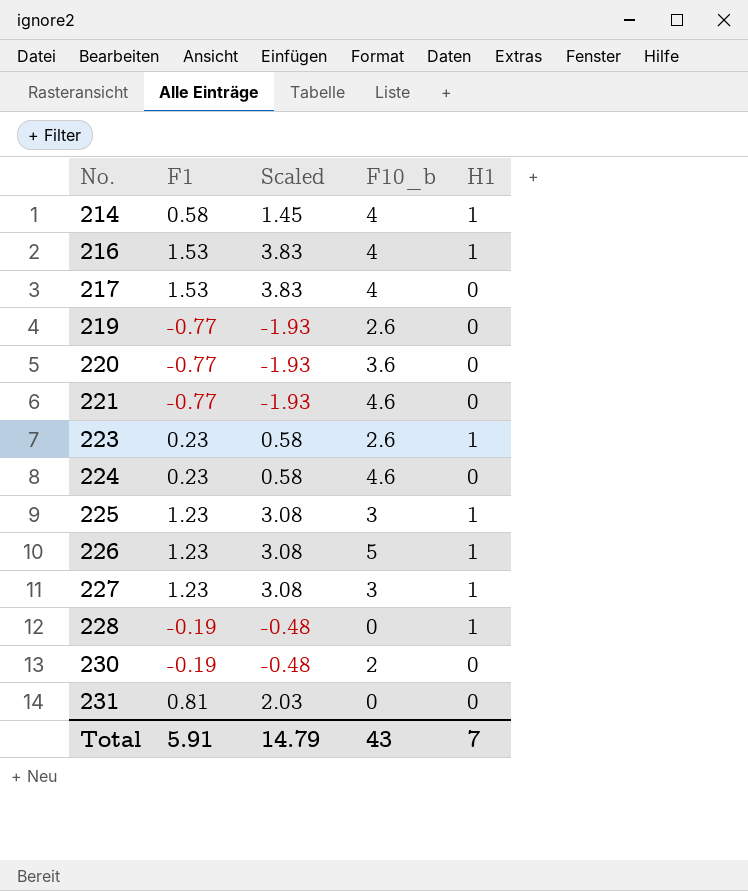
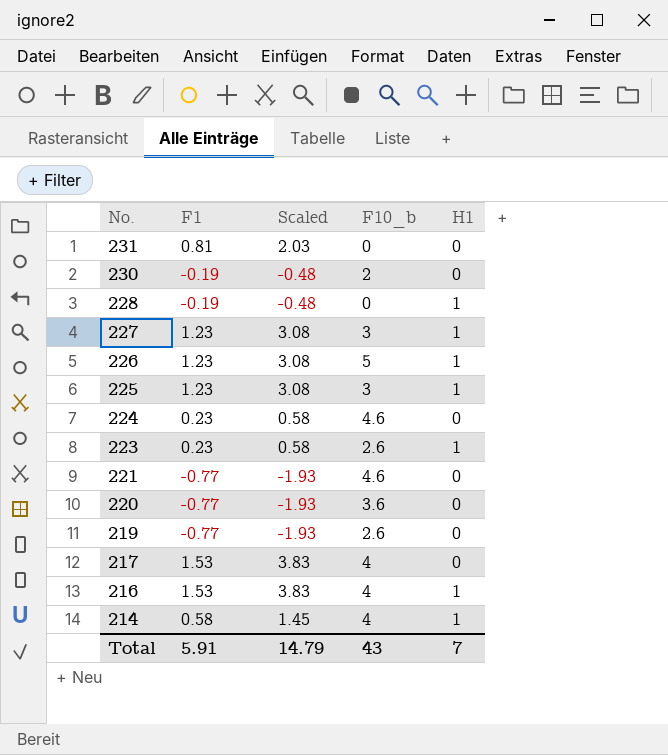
row order: No. ascending -> No. descending

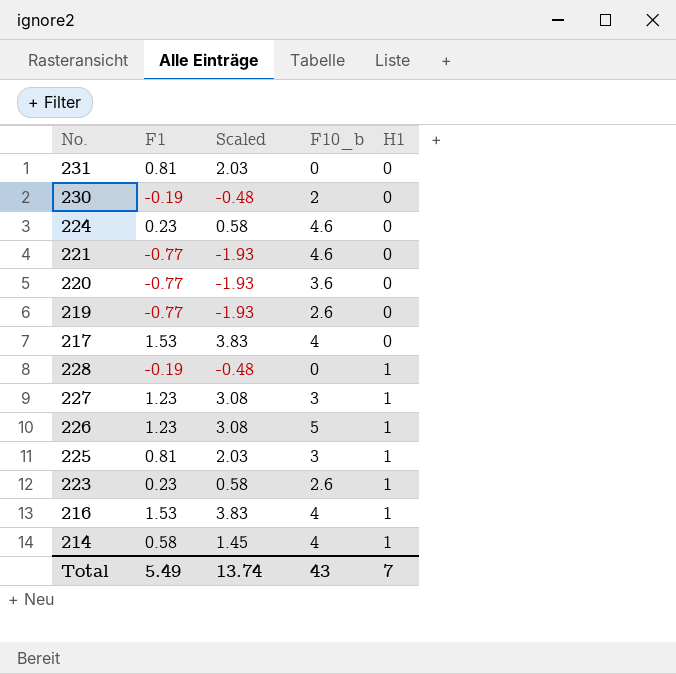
row order: No. descending -> H1 ascending
225 | F1: 1.23 -> 0.81
225 | Scaled: 3.08 -> 2.03
Total | F1: 5.91 -> 5.49
Total | Scaled: 14.79 -> 13.74

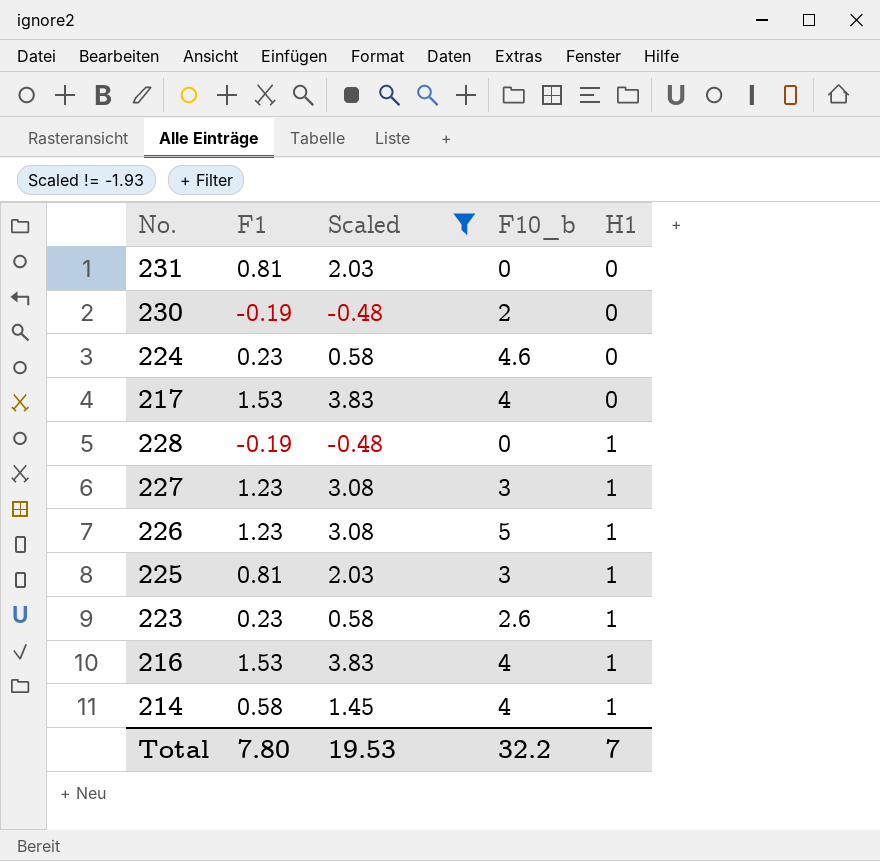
filter: none -> Scaled != -1.93
Total | F1: 5.49 -> 7.80
Total | Scaled: 13.74 -> 19.53
Total | F10_b: 43 -> 32.2

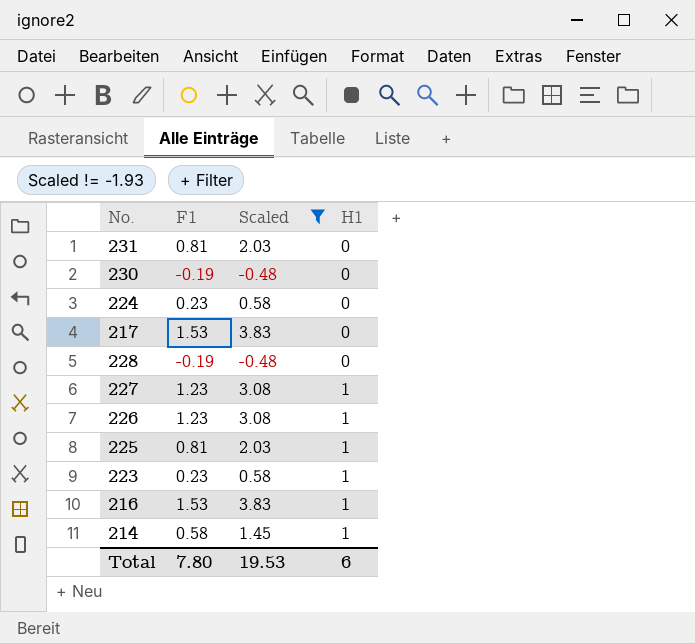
column F10_b | position: 4 -> none
228 | H1: 1 -> 0
Total | H1: 7 -> 6

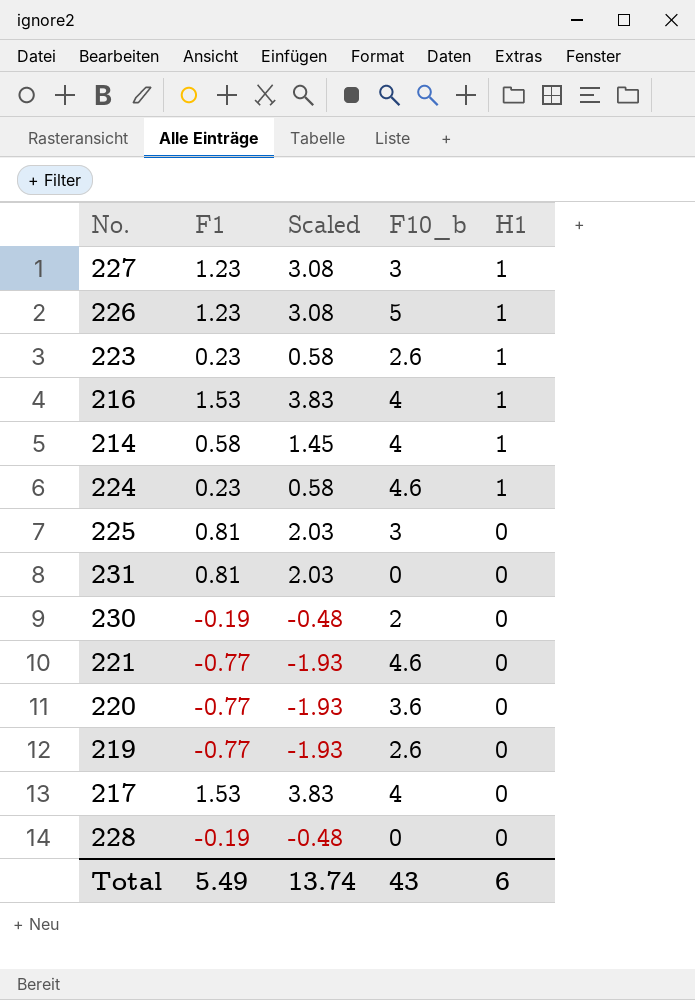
filter: Scaled != -1.93 -> none
row order: H1 ascending -> H1 descending
column F10_b | position: none -> 4
224 | H1: 0 -> 1
225 | H1: 1 -> 0
Total | F1: 7.80 -> 5.49
Total | Scaled: 19.53 -> 13.74

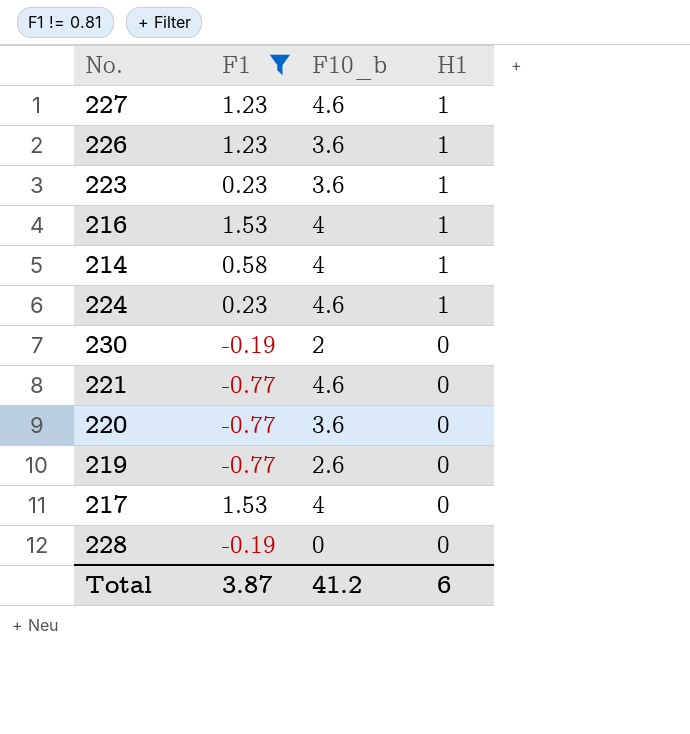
filter: none -> F1 != 0.81
column Scaled | formula: [F1] * 2.5 -> none
227 | F10_b: 3 -> 4.6
226 | F10_b: 5 -> 3.6
223 | F10_b: 2.6 -> 3.6
Total | F1: 5.49 -> 3.87
Total | F10_b: 43 -> 41.2

